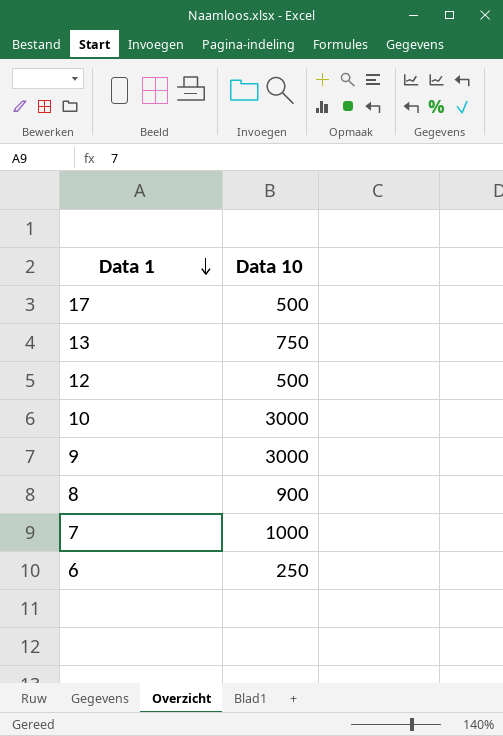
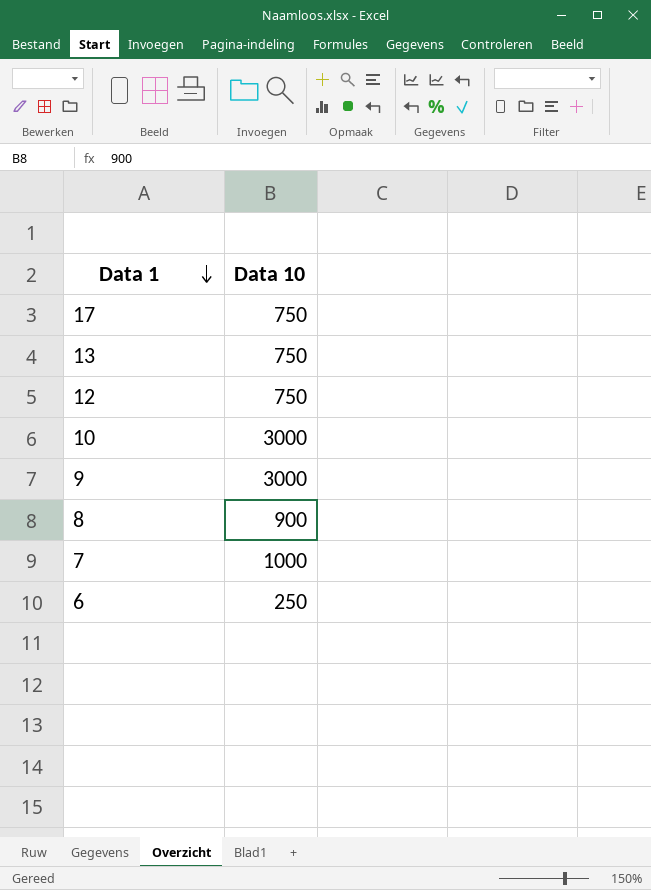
17 | Data 10: 500 -> 750
12 | Data 10: 500 -> 750

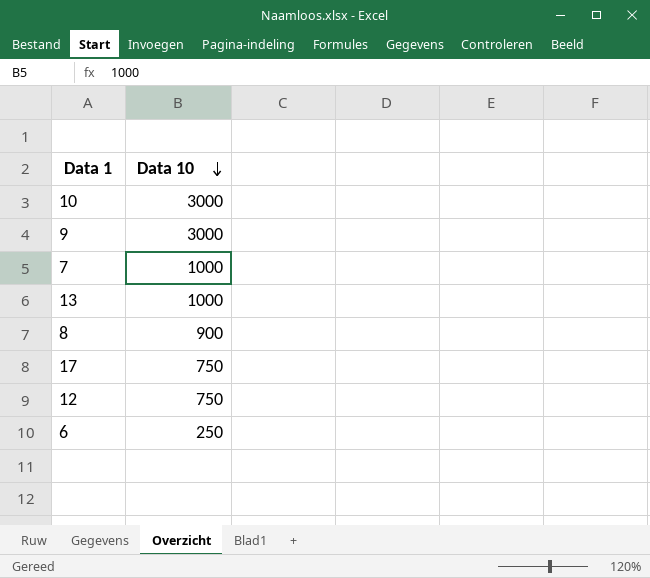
row order: Data 1 descending -> Data 10 descending
13 | Data 10: 750 -> 1000

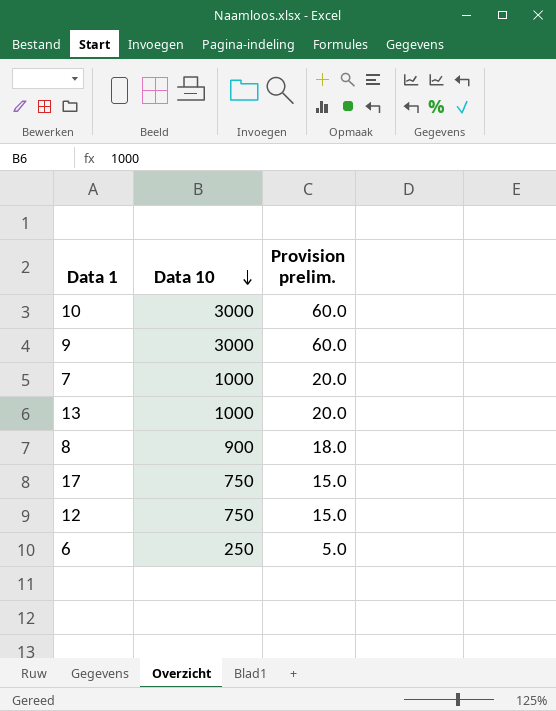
column Provision prelim. | formula: none -> [Data 10] * 0.02

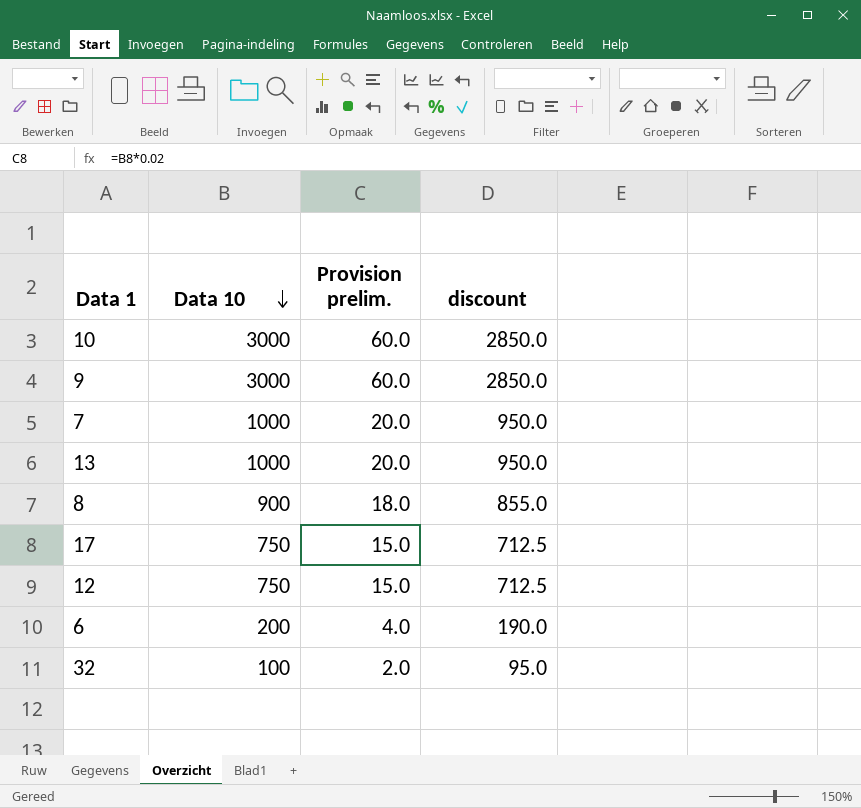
column discount | formula: none -> [Data 10] * 0.95
6 | Data 10: 250 -> 200
6 | Provision prelim.: 5.0 -> 4.0
row 32: none -> 100 | 2.0 | 95.0

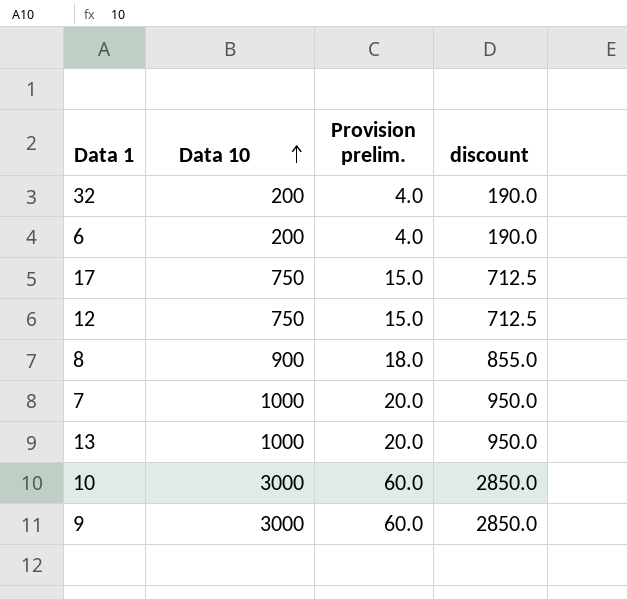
row order: Data 10 descending -> Data 10 ascending
32 | Data 10: 100 -> 200
32 | Provision prelim.: 2.0 -> 4.0
32 | discount: 95.0 -> 190.0

